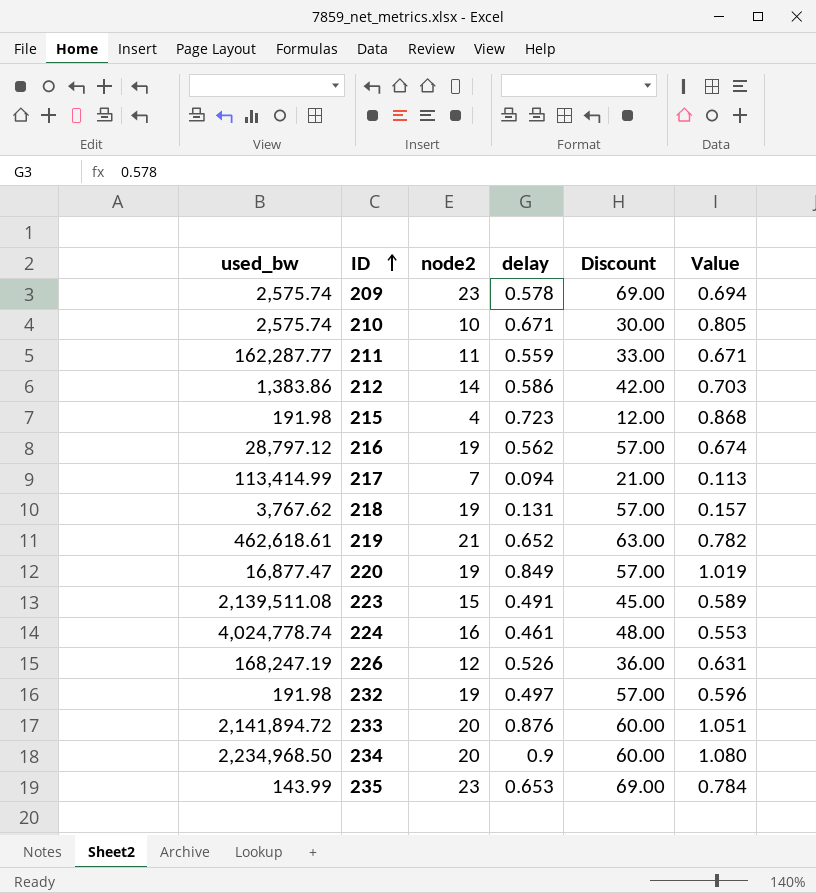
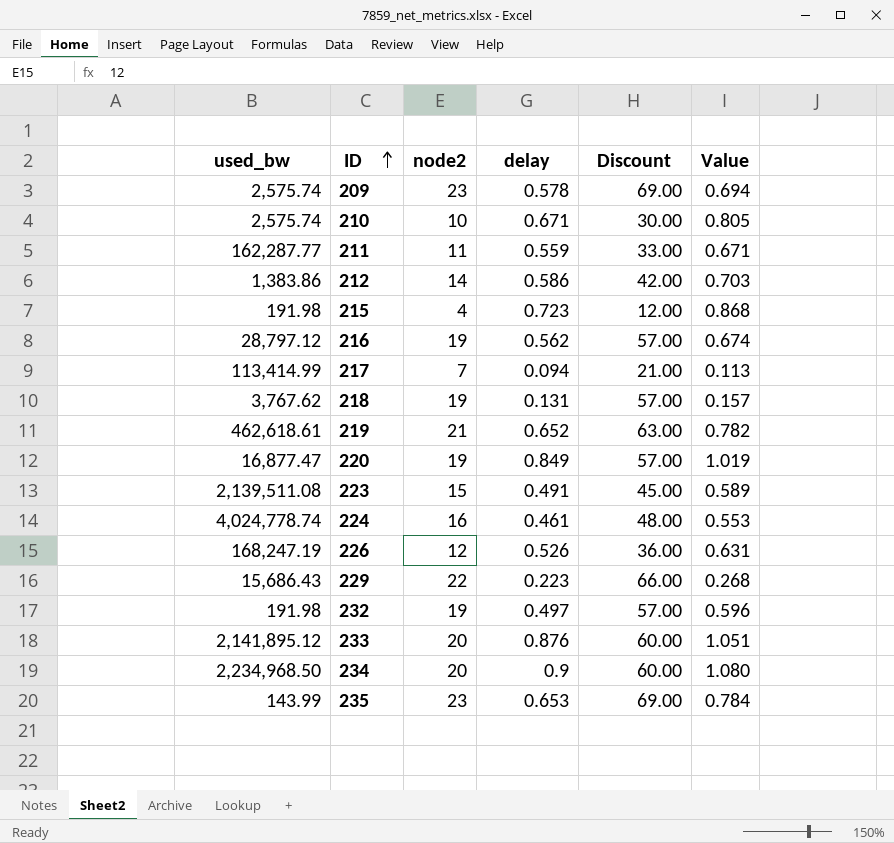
row 229: none -> 15,686.43 | 22 | 0.223 | 66.00 | 0.268
233 | used_bw: 2,141,894.72 -> 2,141,895.12

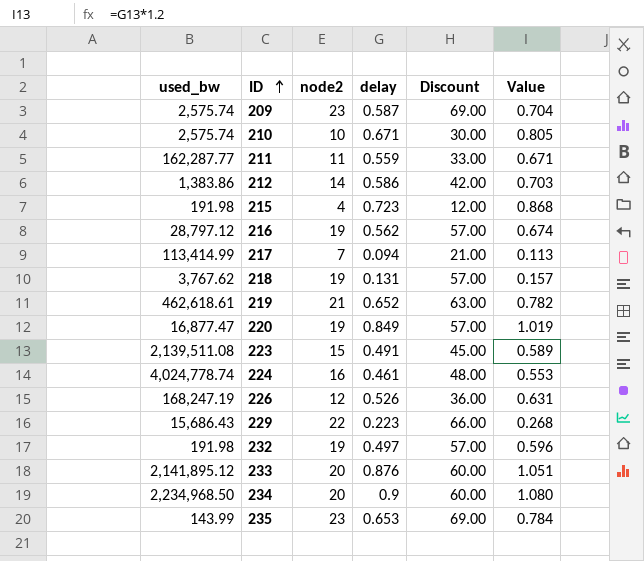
209 | delay: 0.578 -> 0.587
209 | Value: 0.694 -> 0.704

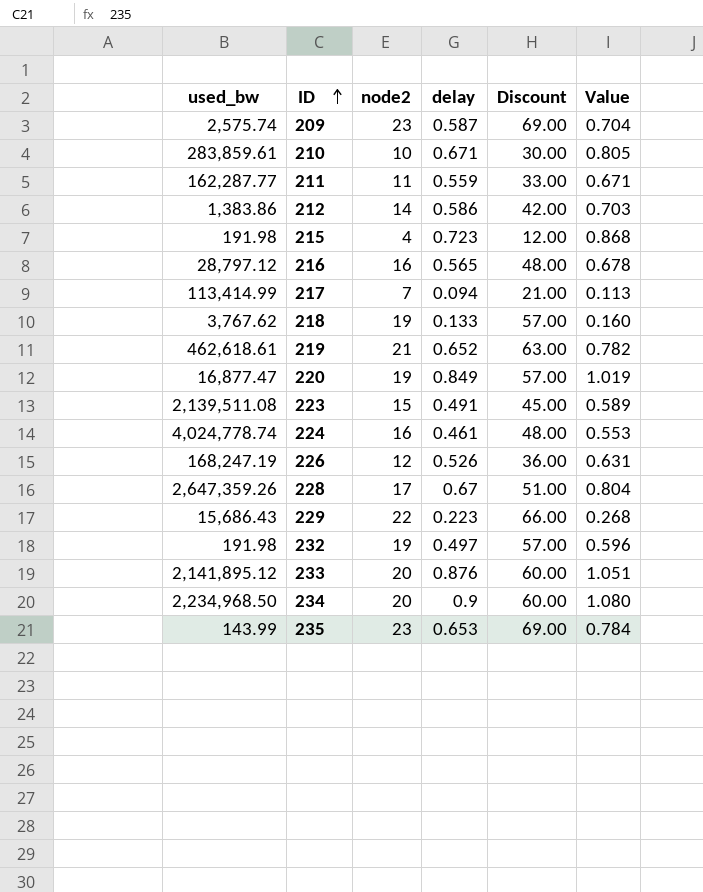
210 | used_bw: 2,575.74 -> 283,859.61
216 | node2: 19 -> 16
216 | delay: 0.562 -> 0.565
216 | Discount: 57.00 -> 48.00
216 | Value: 0.674 -> 0.678
218 | delay: 0.131 -> 0.133
218 | Value: 0.157 -> 0.160
row 228: none -> 2,647,359.26 | 17 | 0.67 | 51.00 | 0.804

